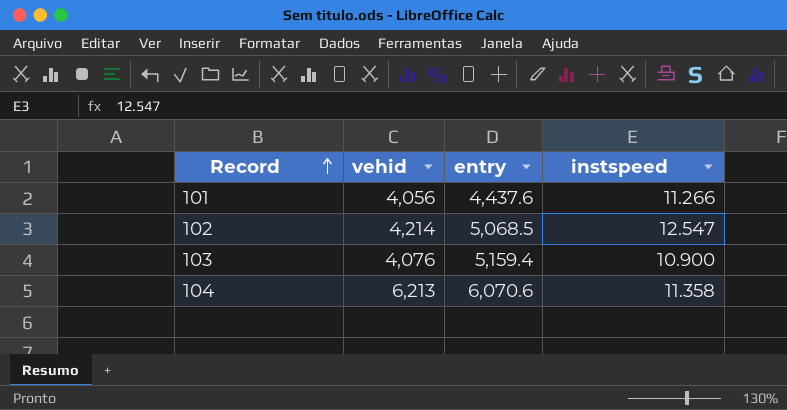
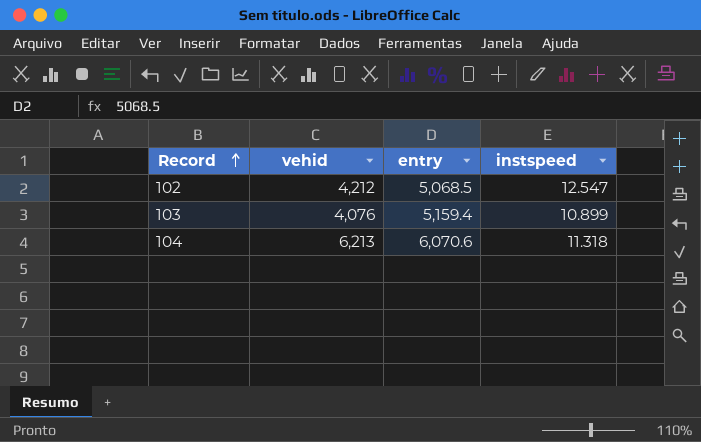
row 101: 4,056 | 4,437.6 | 11.266 -> none
102 | vehid: 4,214 -> 4,212
103 | instspeed: 10.900 -> 10.899
104 | instspeed: 11.358 -> 11.318

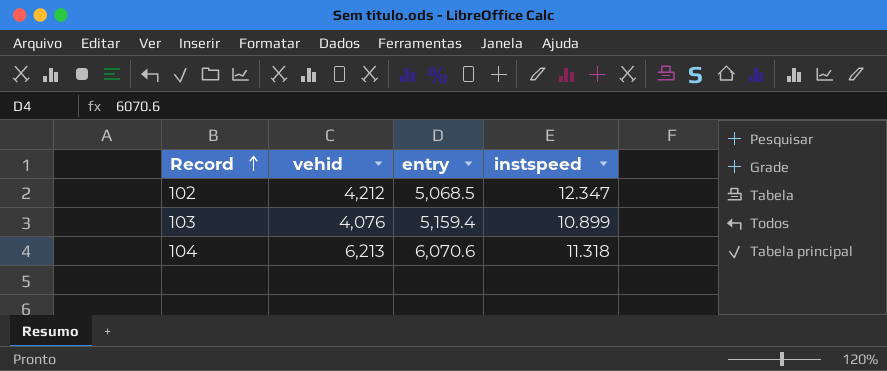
102 | instspeed: 12.547 -> 12.347

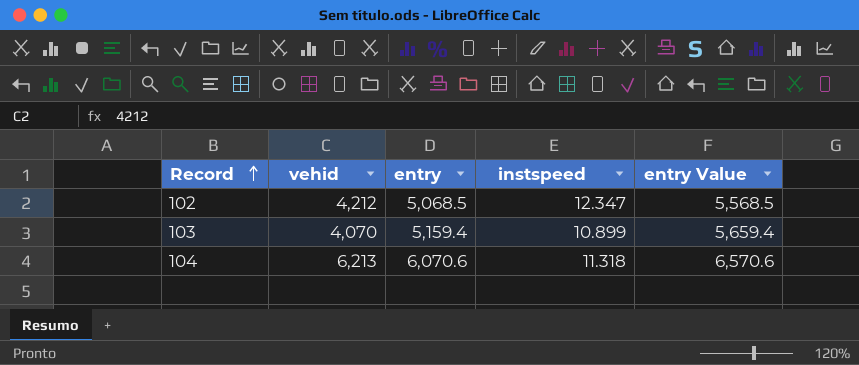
column entry Value | formula: none -> [entry] + 500
103 | vehid: 4,076 -> 4,070

